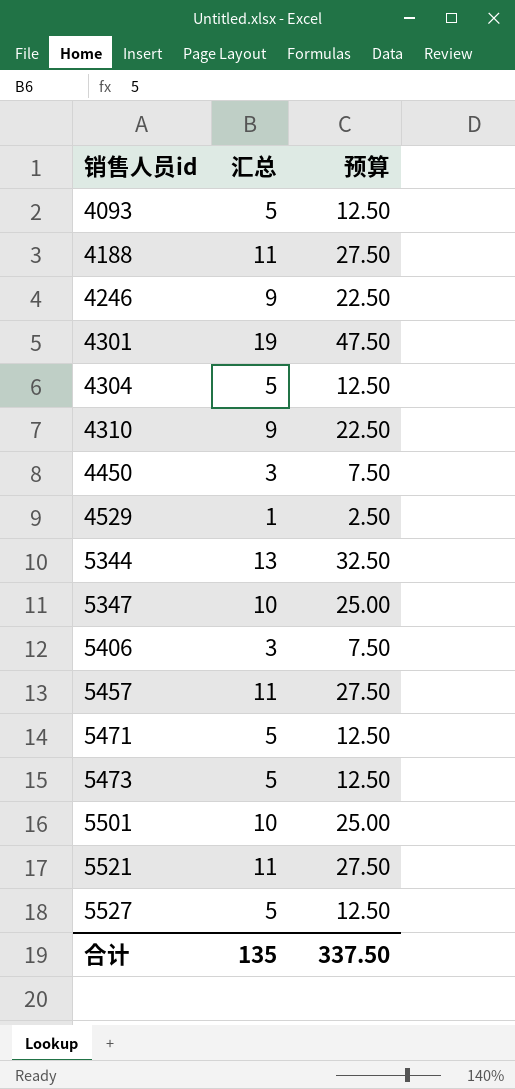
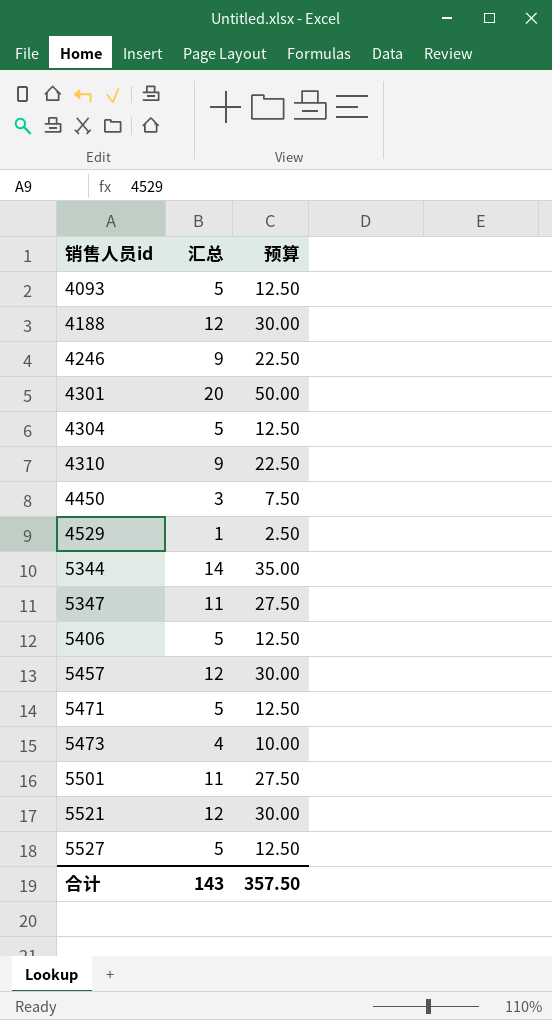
4188 | 汇总: 11 -> 12
4188 | 预算: 27.50 -> 30.00
4301 | 汇总: 19 -> 20
4301 | 预算: 47.50 -> 50.00
5344 | 汇总: 13 -> 14
5344 | 预算: 32.50 -> 35.00
5347 | 汇总: 10 -> 11
5347 | 预算: 25.00 -> 27.50
5406 | 汇总: 3 -> 5
5406 | 预算: 7.50 -> 12.50
5457 | 汇总: 11 -> 12
5457 | 预算: 27.50 -> 30.00
5473 | 汇总: 5 -> 4
5473 | 预算: 12.50 -> 10.00
5501 | 汇总: 10 -> 11
5501 | 预算: 25.00 -> 27.50
5521 | 汇总: 11 -> 12
5521 | 预算: 27.50 -> 30.00
合计 | 汇总: 135 -> 143
合计 | 预算: 337.50 -> 357.50

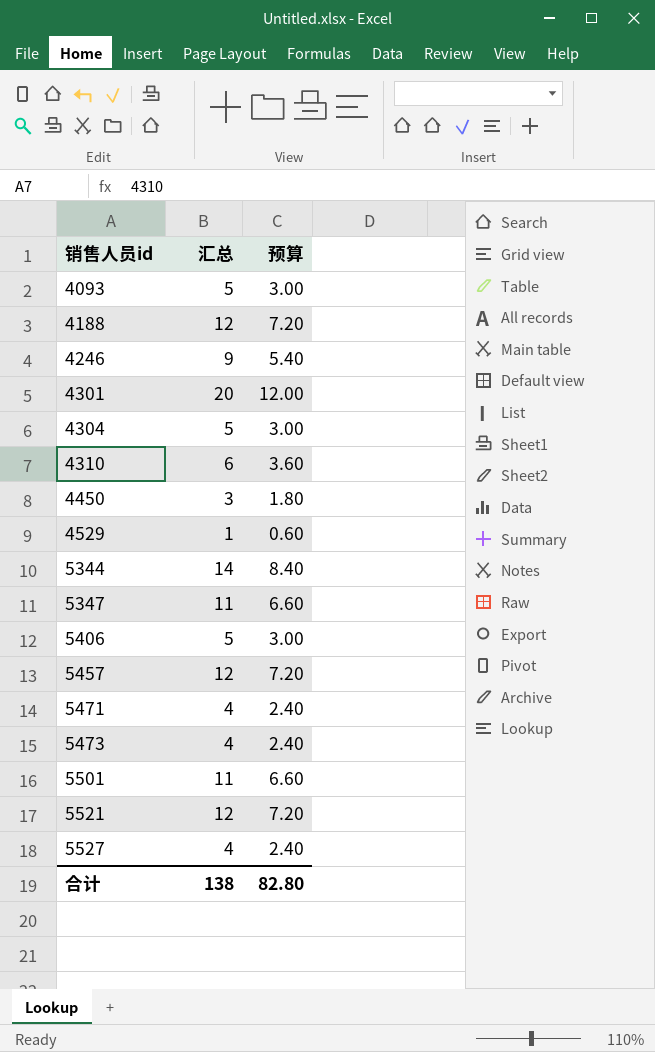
column 预算 | formula: [汇总] * 2.5 -> [汇总] * 0.6
4310 | 汇总: 9 -> 6
5471 | 汇总: 5 -> 4
5527 | 汇总: 5 -> 4
合计 | 汇总: 143 -> 138
合计 | 预算: 357.50 -> 82.80

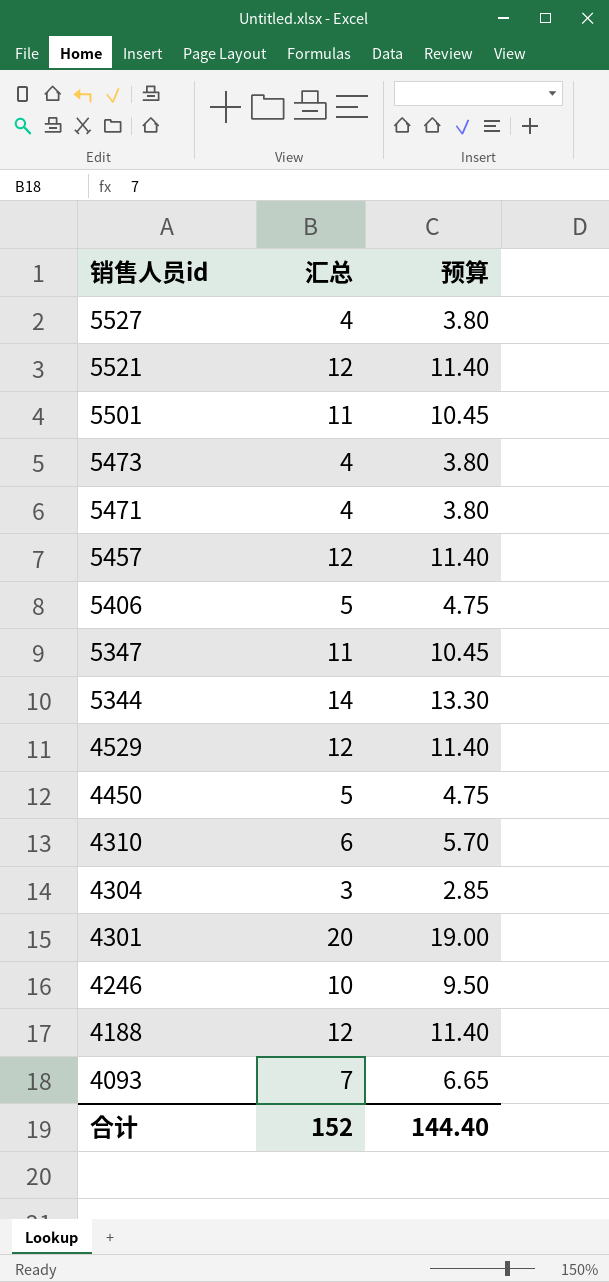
row order: 销售人员id ascending -> 销售人员id descending
column 预算 | formula: [汇总] * 0.6 -> [汇总] * 0.95
4529 | 汇总: 1 -> 12
4450 | 汇总: 3 -> 5
4304 | 汇总: 5 -> 3
4246 | 汇总: 9 -> 10
4093 | 汇总: 5 -> 7
合计 | 汇总: 138 -> 152
合计 | 预算: 82.80 -> 144.40

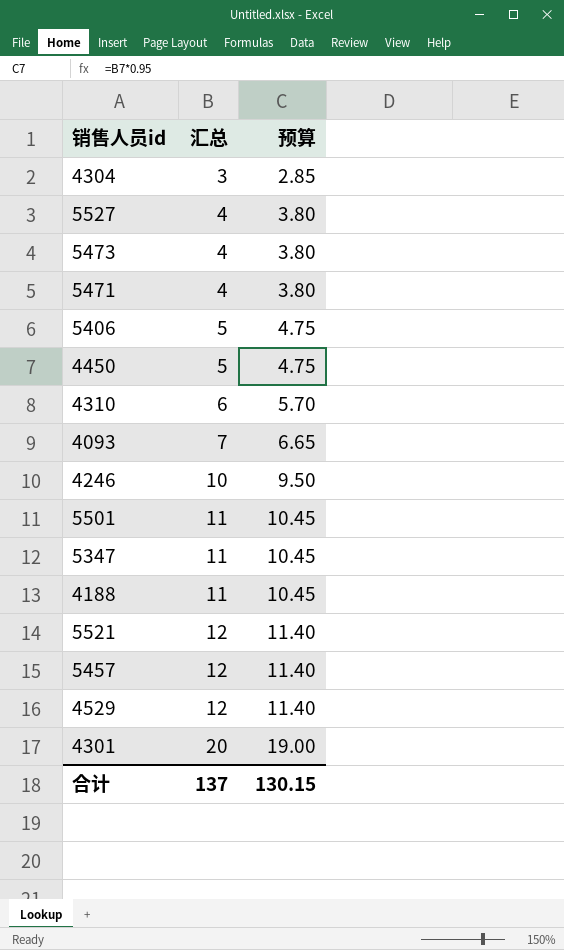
row order: 销售人员id descending -> 汇总 ascending
row 5344: 14 | 13.30 -> none
4188 | 汇总: 12 -> 11
4188 | 预算: 11.40 -> 10.45
合计 | 汇总: 152 -> 137
合计 | 预算: 144.40 -> 130.15

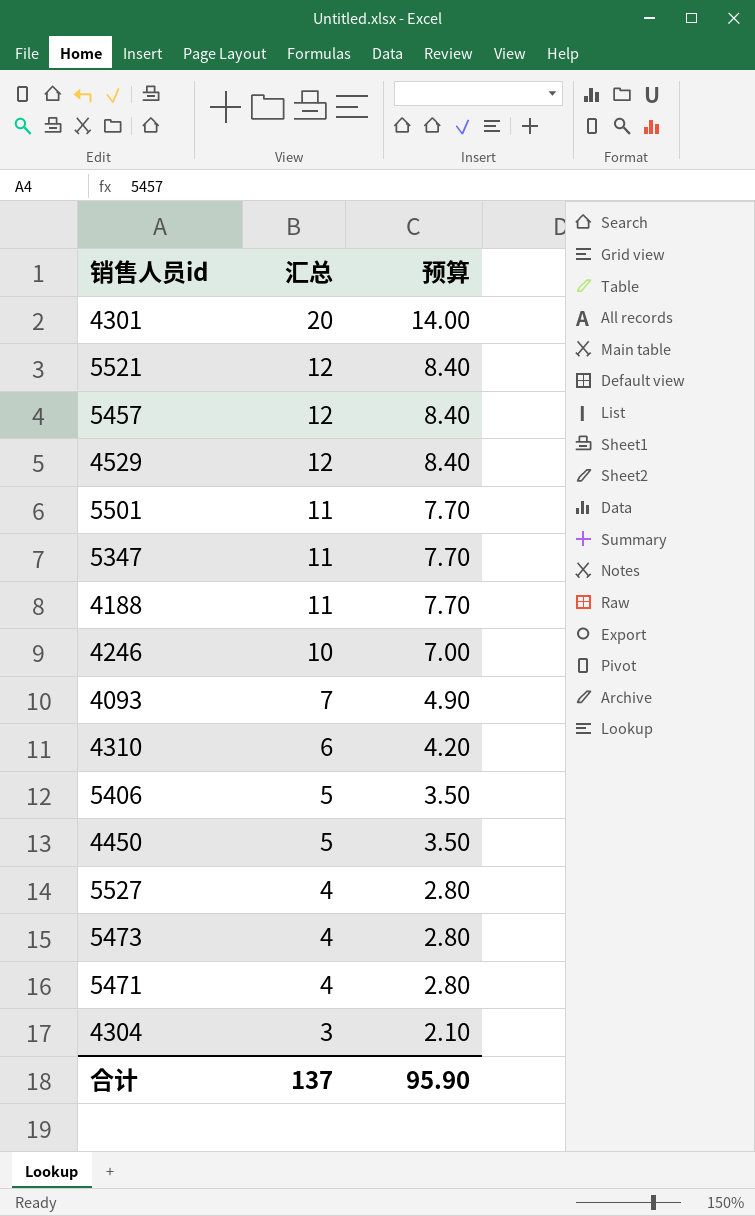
row order: 汇总 ascending -> 汇总 descending
column 预算 | formula: [汇总] * 0.95 -> [汇总] * 0.7
合计 | 预算: 130.15 -> 95.90

